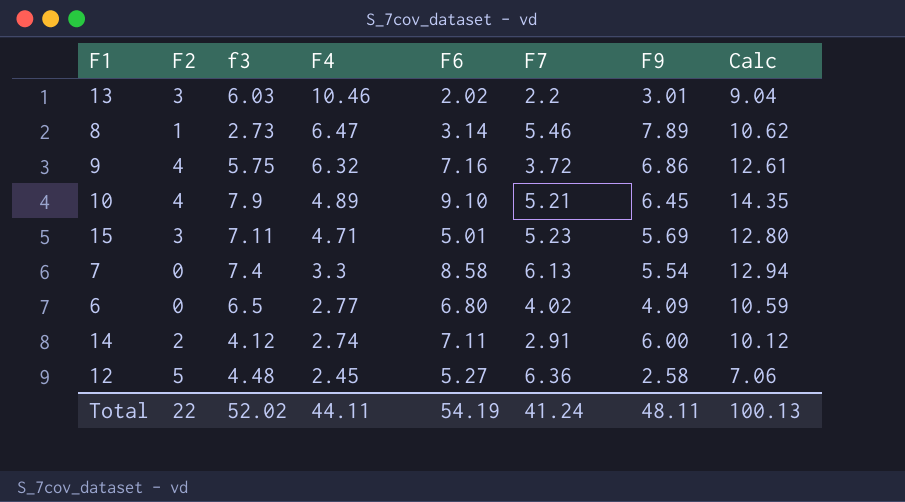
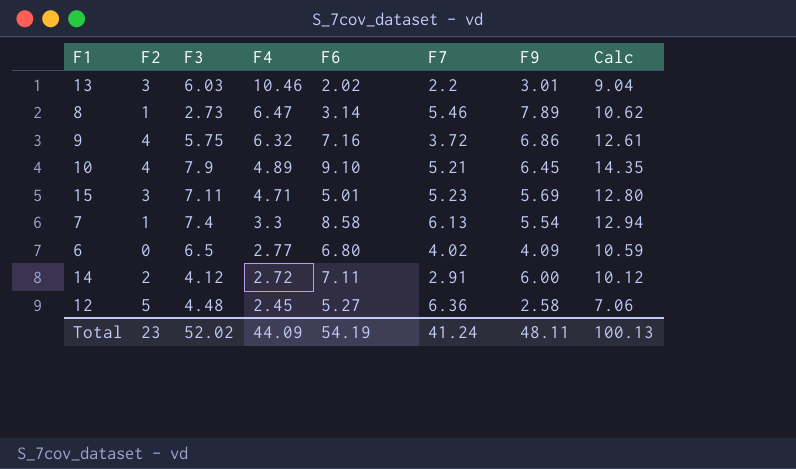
column name: f3 -> F3
7 | F2: 0 -> 1
14 | F4: 2.74 -> 2.72
Total | F2: 22 -> 23
Total | F4: 44.11 -> 44.09

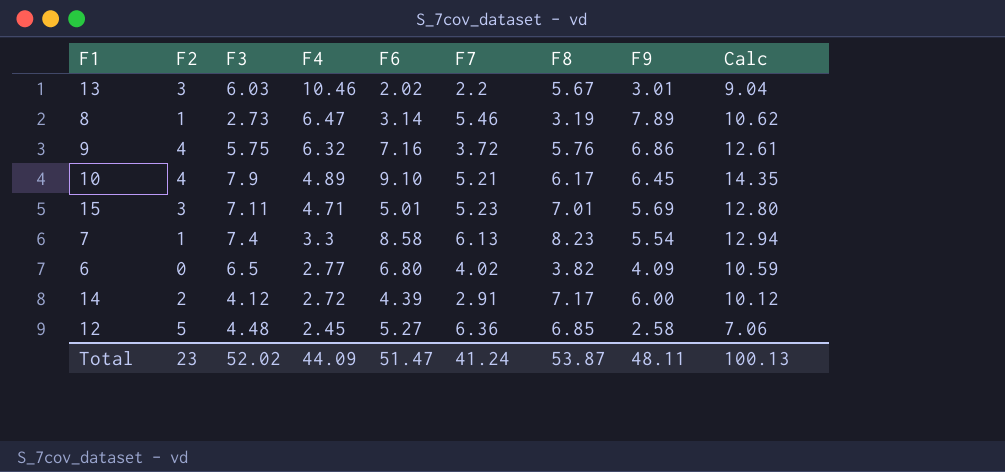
column F8 | position: none -> 7
14 | F6: 7.11 -> 4.39
Total | F6: 54.19 -> 51.47

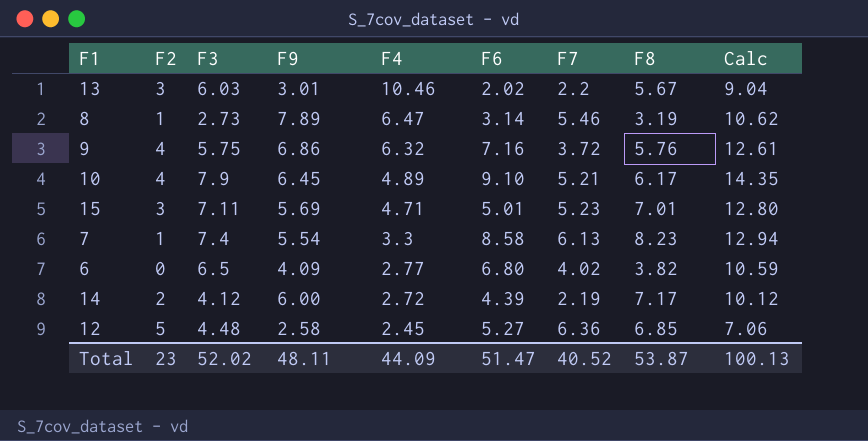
column F9 | position: 8 -> 4
14 | F7: 2.91 -> 2.19
Total | F7: 41.24 -> 40.52

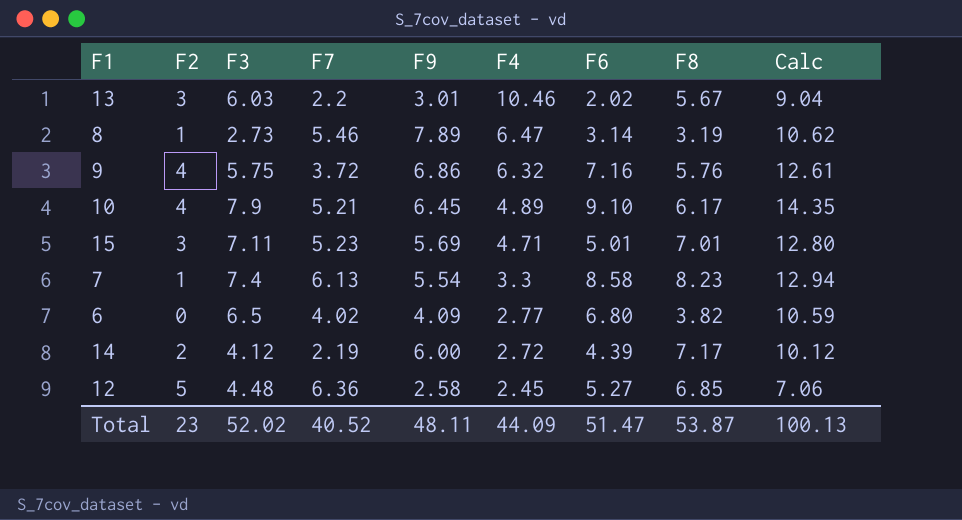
column F7 | position: 7 -> 4

